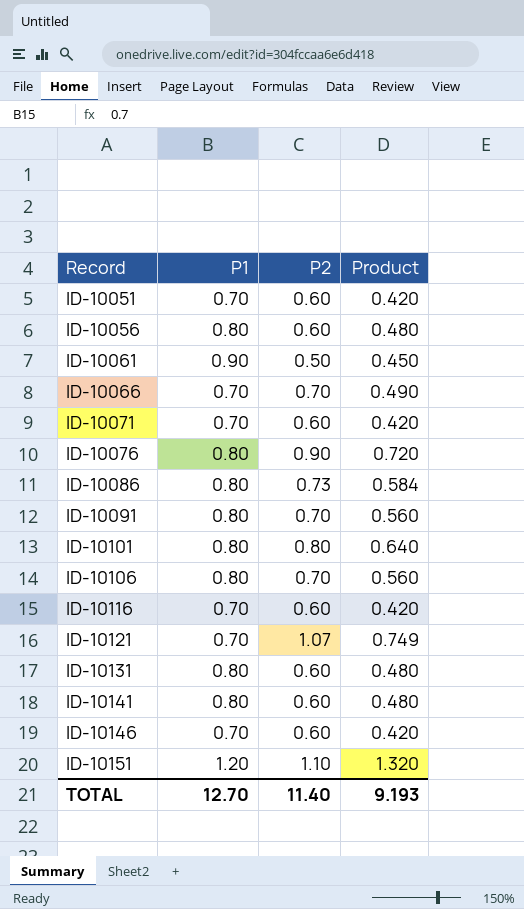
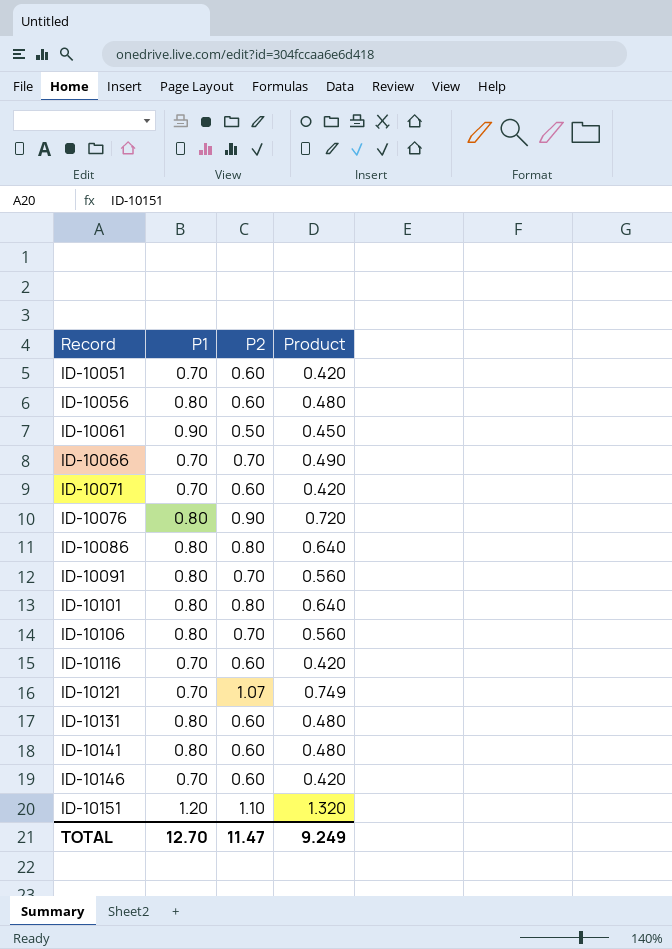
ID-10086 | P2: 0.73 -> 0.80
ID-10086 | Product: 0.584 -> 0.640
TOTAL | P2: 11.40 -> 11.47
TOTAL | Product: 9.193 -> 9.249

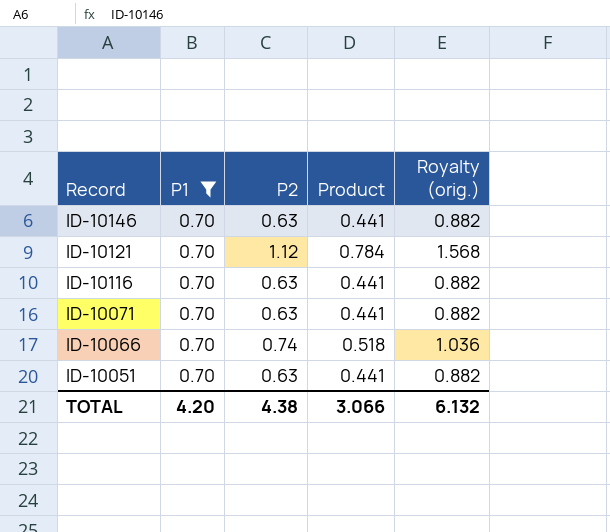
filter: none -> P1 = 0.70
row order: Record ascending -> Record descending
column Royalty (orig.) | formula: none -> [Product] * 2
ID-10146 | P2: 0.60 -> 0.63
ID-10146 | Product: 0.420 -> 0.441
ID-10121 | P2: 1.07 -> 1.12
ID-10121 | Product: 0.749 -> 0.784
ID-10116 | P2: 0.60 -> 0.63
ID-10116 | Product: 0.420 -> 0.441
ID-10071 | P2: 0.60 -> 0.63
ID-10071 | Product: 0.420 -> 0.441
ID-10066 | P2: 0.70 -> 0.74
ID-10066 | Product: 0.490 -> 0.518
ID-10051 | P2: 0.60 -> 0.63
ID-10051 | Product: 0.420 -> 0.441
TOTAL | P1: 12.70 -> 4.20
TOTAL | P2: 11.47 -> 4.38
TOTAL | Product: 9.249 -> 3.066

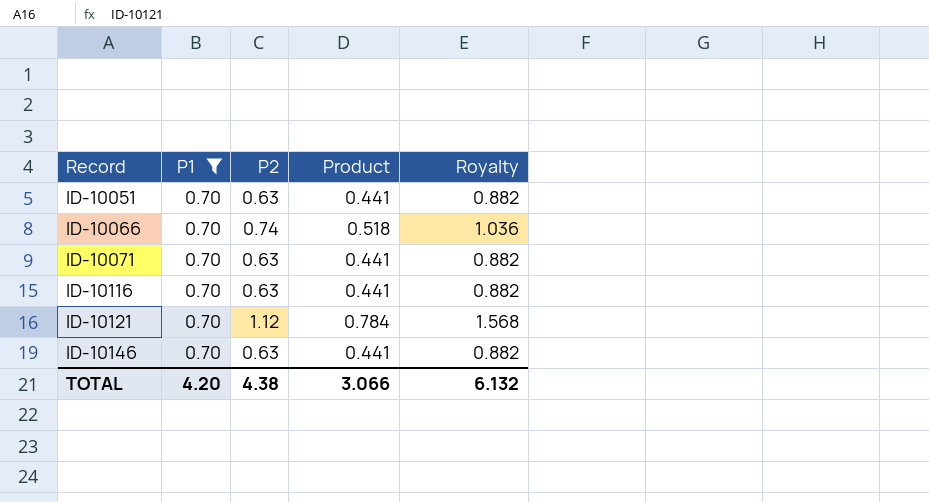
row order: Record descending -> Record ascending
column name: Royalty (orig.) -> Royalty

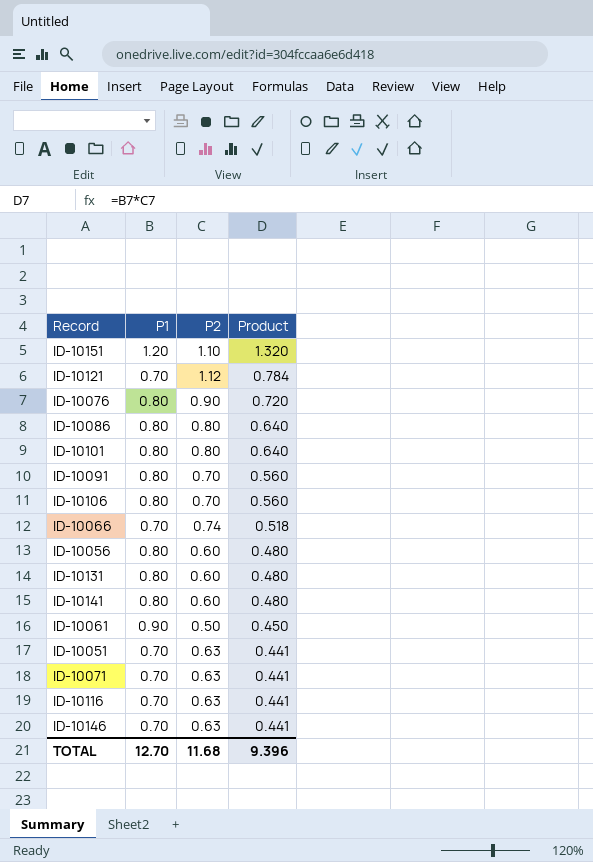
filter: P1 = 0.70 -> none
row order: Record ascending -> Product descending
column Royalty | formula: [Product] * 2 -> none
TOTAL | P1: 4.20 -> 12.70
TOTAL | P2: 4.38 -> 11.68
TOTAL | Product: 3.066 -> 9.396

